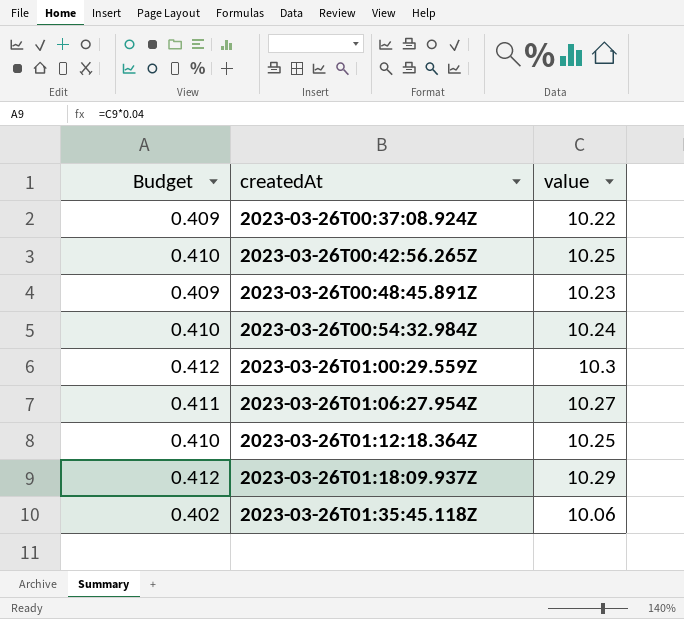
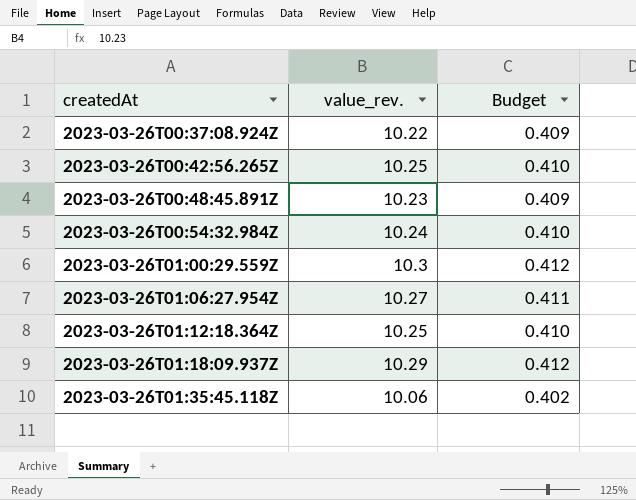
column name: value -> value_rev.
column Budget | position: 1 -> 3

